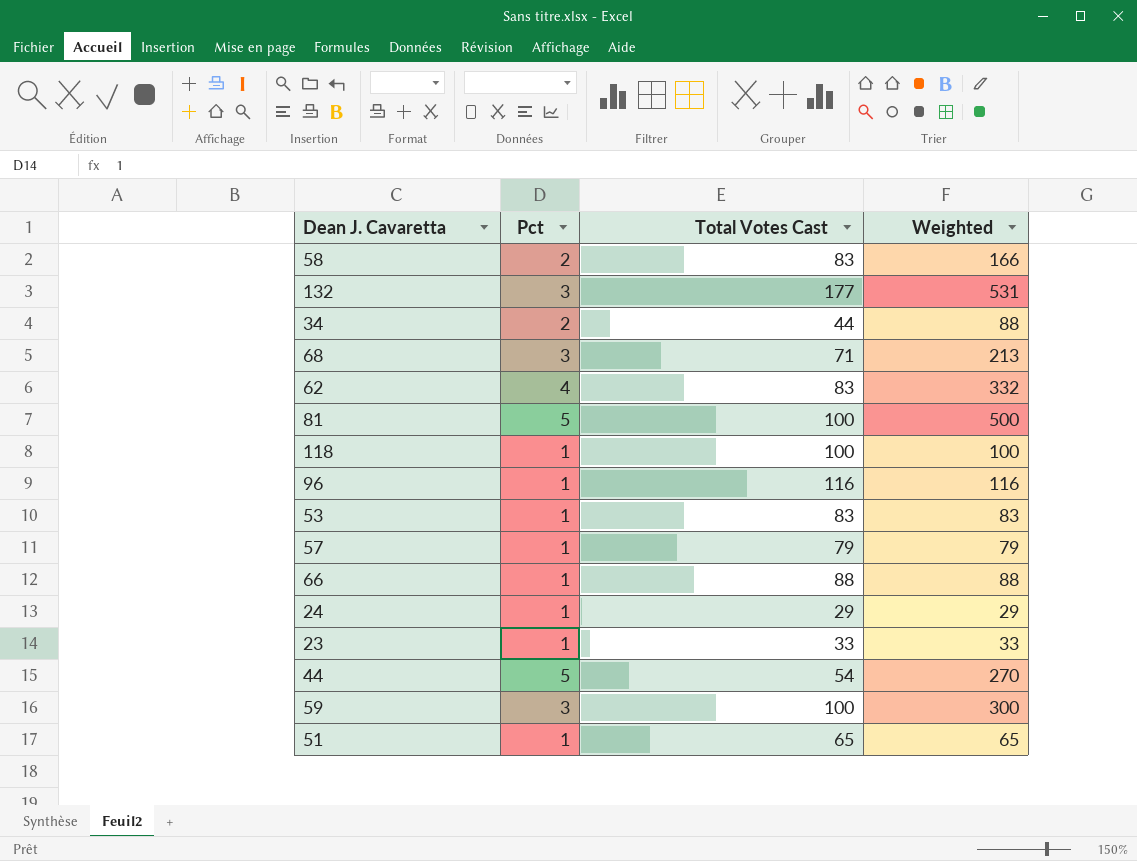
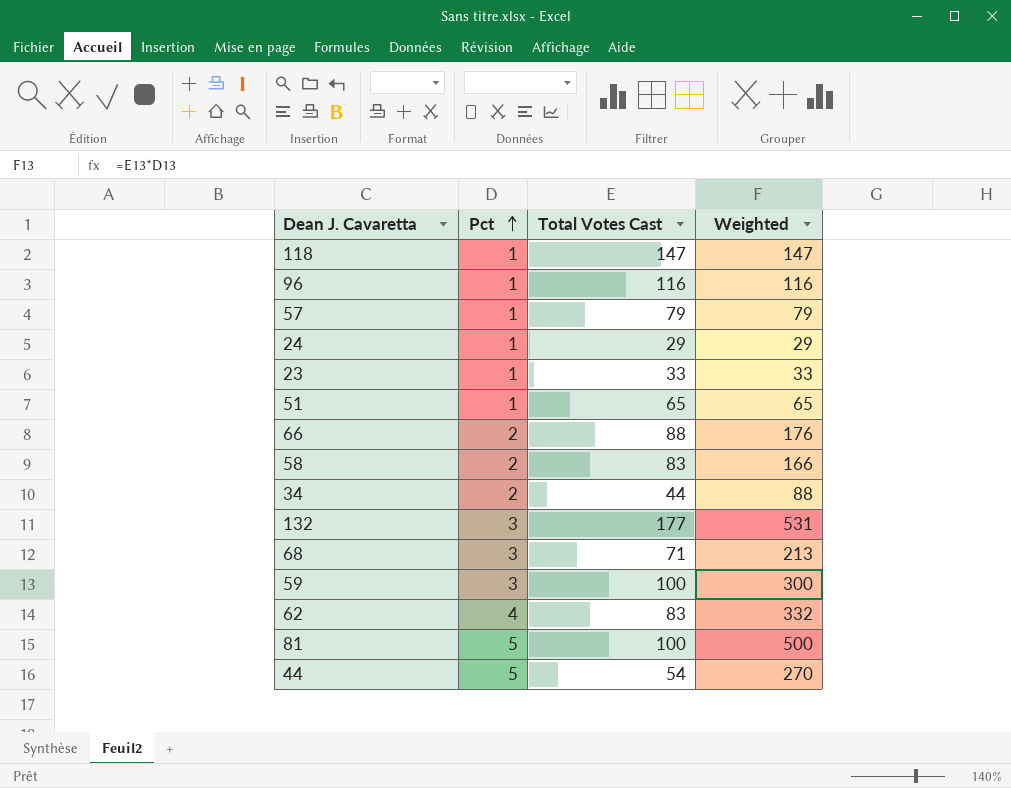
row order: none -> Pct ascending
row 53: 1 | 83 | 83 -> none
118 | Total Votes Cast: 100 -> 147
118 | Weighted: 100 -> 147
66 | Pct: 1 -> 2
66 | Weighted: 88 -> 176

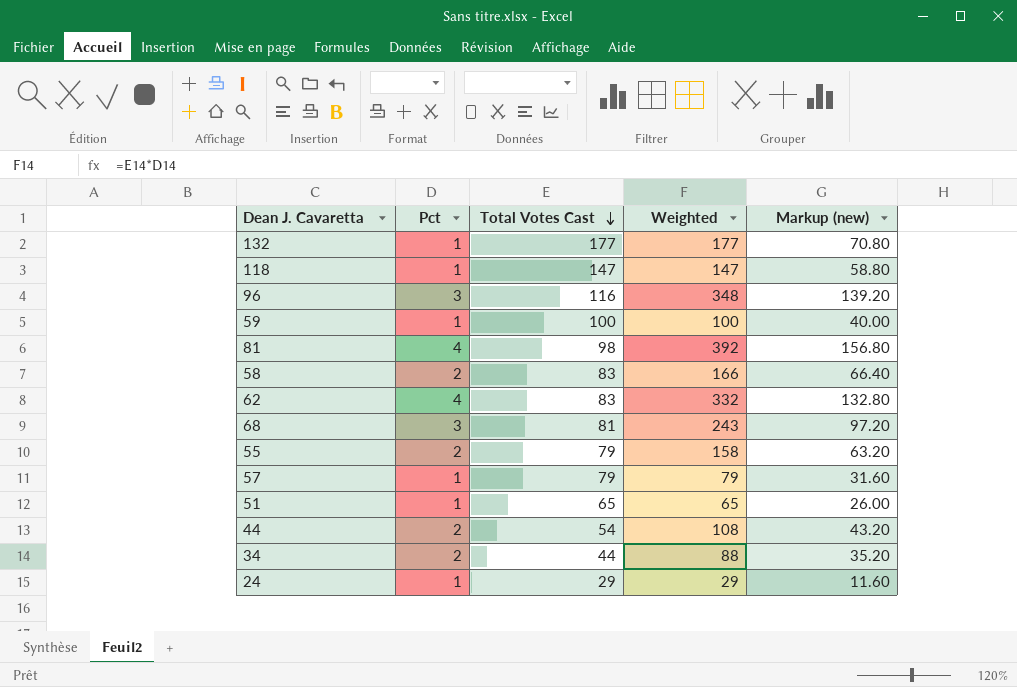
row order: Pct ascending -> Total Votes Cast descending
column Markup (new) | formula: none -> [Weighted] * 0.4
row 23: 1 | 33 | 33 -> none
row 66: 2 | 88 | 176 -> none
132 | Pct: 3 -> 1
132 | Weighted: 531 -> 177
96 | Pct: 1 -> 3
96 | Weighted: 116 -> 348
59 | Pct: 3 -> 1
59 | Weighted: 300 -> 100
81 | Pct: 5 -> 4
81 | Total Votes Cast: 100 -> 98
81 | Weighted: 500 -> 392
68 | Total Votes Cast: 71 -> 81
68 | Weighted: 213 -> 243
row 55: none -> 2 | 79 | 158 | 63.20
44 | Pct: 5 -> 2
44 | Weighted: 270 -> 108

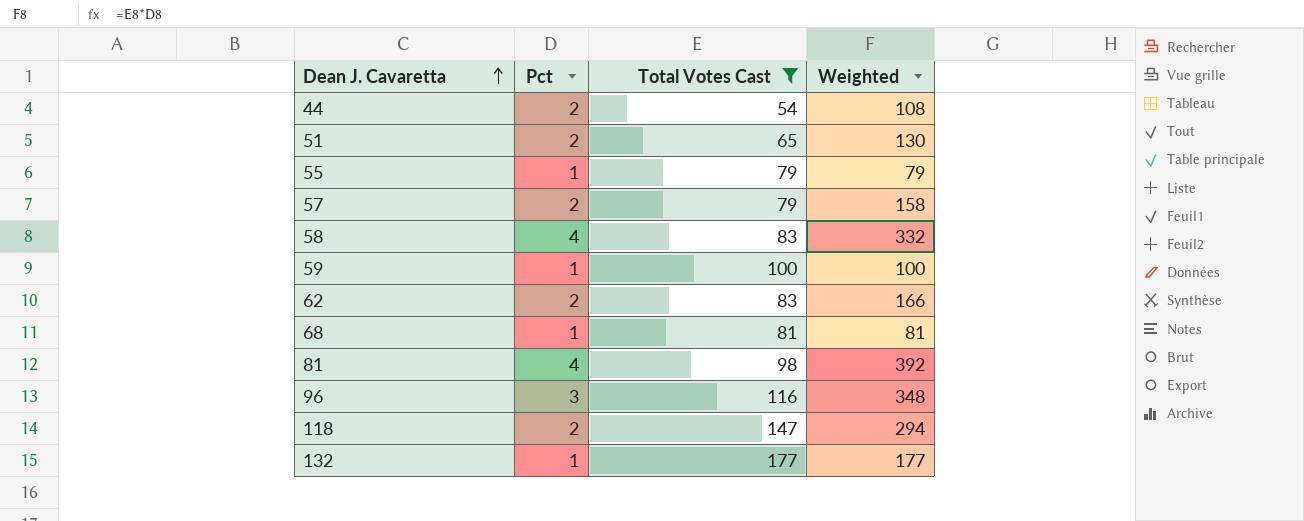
filter: none -> Total Votes Cast >= 54
row order: Total Votes Cast descending -> Dean J. Cavaretta ascending
column Markup (new) | formula: [Weighted] * 0.4 -> none
51 | Pct: 1 -> 2
51 | Weighted: 65 -> 130
55 | Pct: 2 -> 1
55 | Weighted: 158 -> 79
57 | Pct: 1 -> 2
57 | Weighted: 79 -> 158
58 | Pct: 2 -> 4
58 | Weighted: 166 -> 332
62 | Pct: 4 -> 2
62 | Weighted: 332 -> 166
68 | Pct: 3 -> 1
68 | Weighted: 243 -> 81
118 | Pct: 1 -> 2
118 | Weighted: 147 -> 294

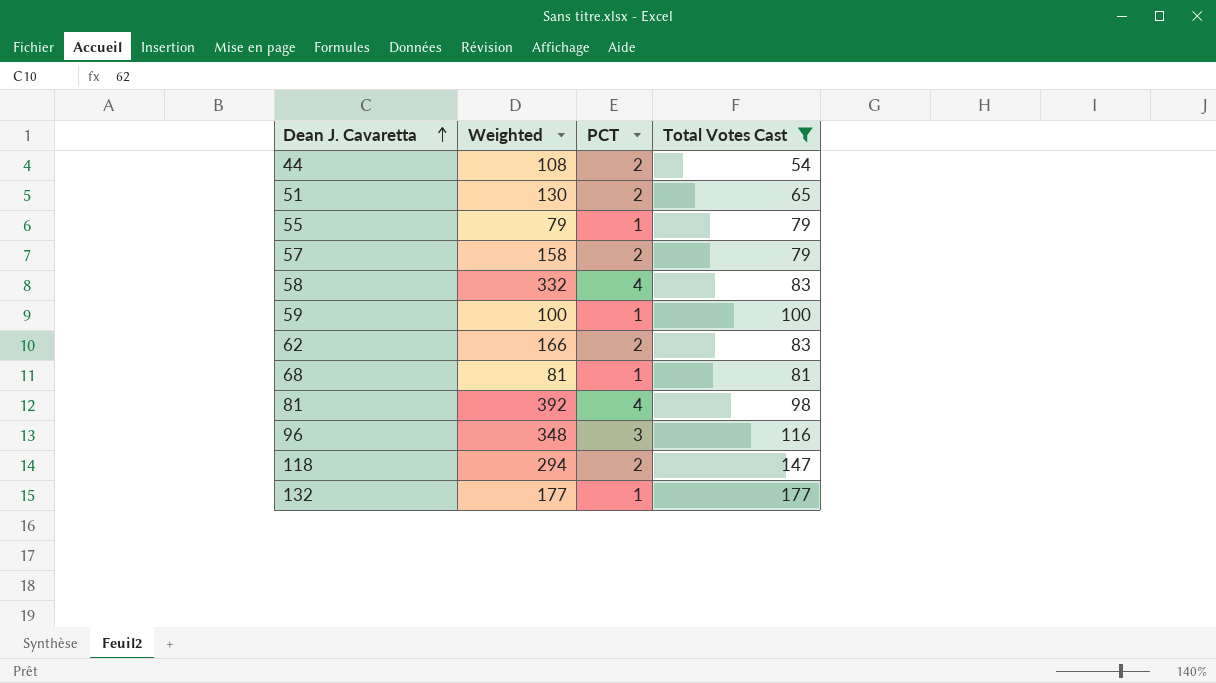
column Weighted | position: 4 -> 2
column name: Pct -> PCT

